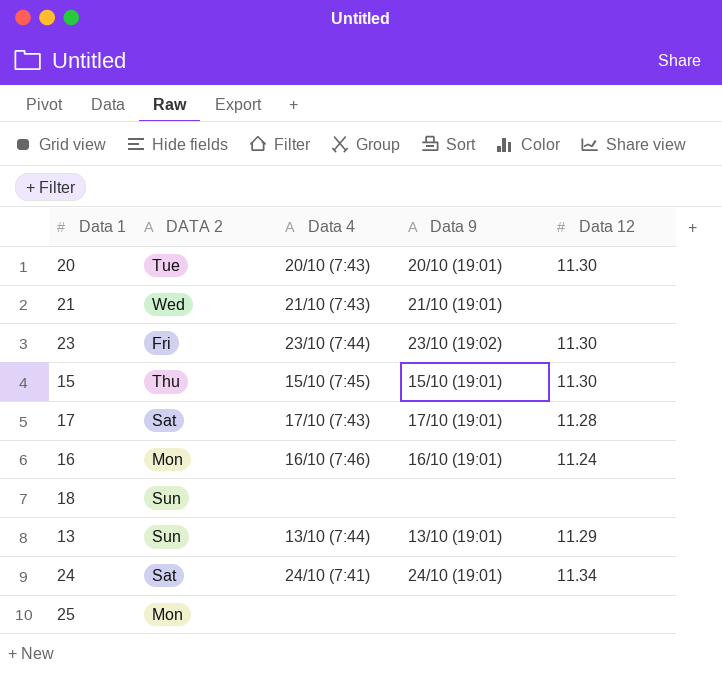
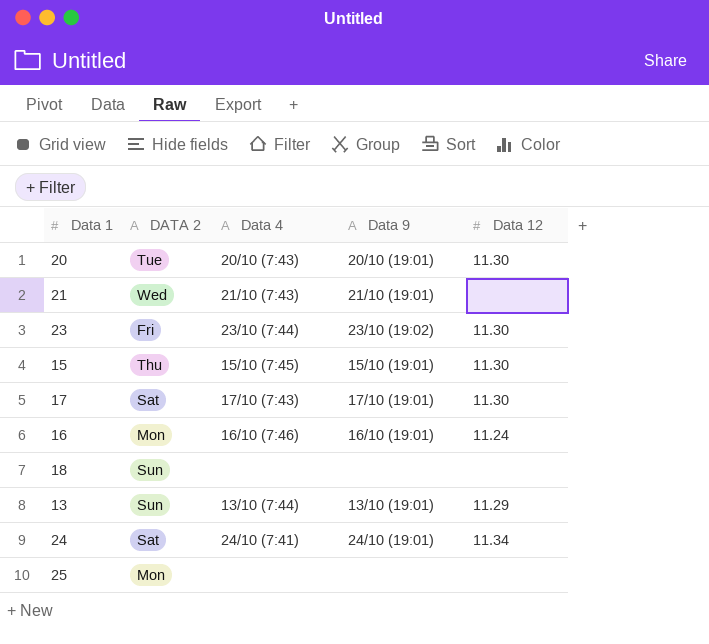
17 | Data 12: 11.28 -> 11.30

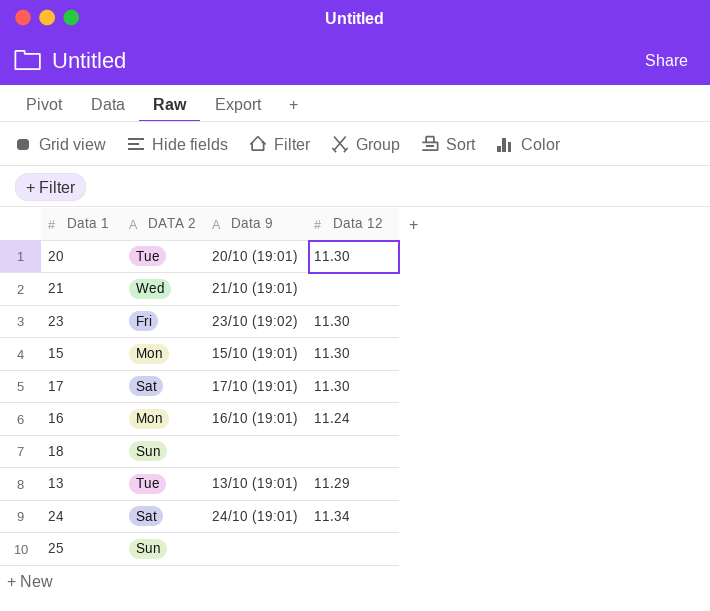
column Data 4 | position: 3 -> none
15 | DATA 2: Thu -> Mon
13 | DATA 2: Sun -> Tue
25 | DATA 2: Mon -> Sun

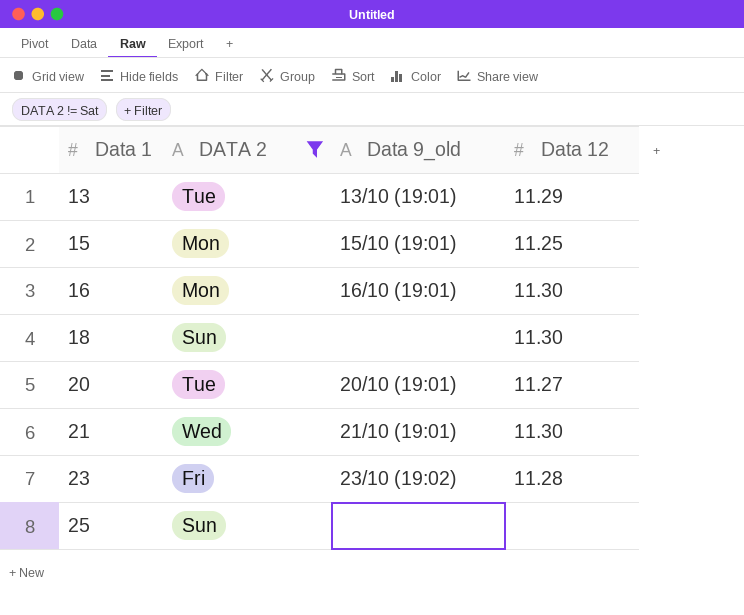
filter: none -> DATA 2 != Sat
row order: none -> Data 1 ascending
column name: Data 9 -> Data 9_old
15 | Data 12: 11.30 -> 11.25
16 | Data 12: 11.24 -> 11.30
18 | Data 12: none -> 11.30
20 | Data 12: 11.30 -> 11.27
21 | Data 12: none -> 11.30
23 | Data 12: 11.30 -> 11.28

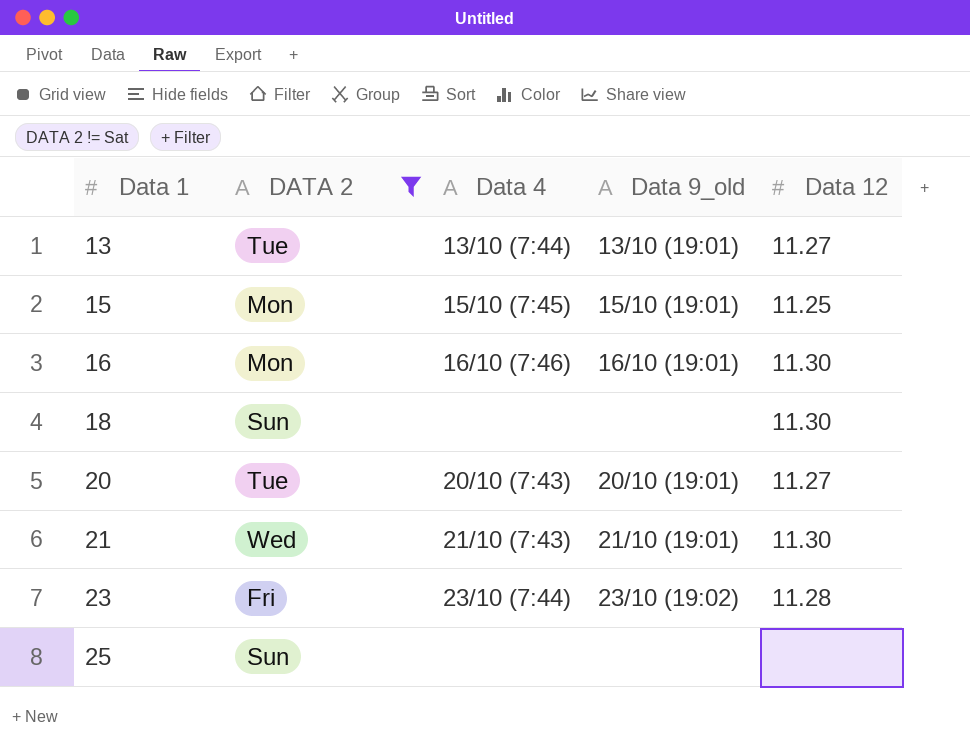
column Data 4 | position: none -> 3
13 | Data 12: 11.29 -> 11.27

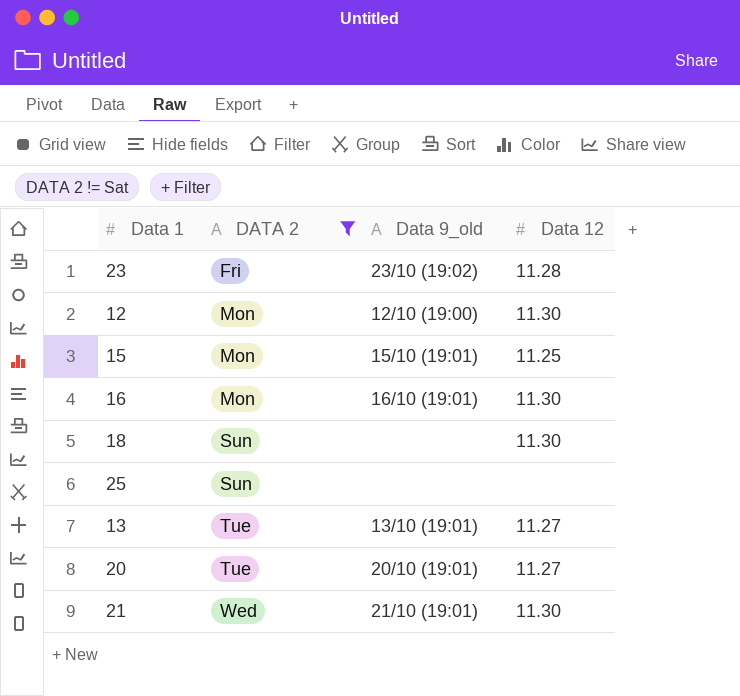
row order: Data 1 ascending -> DATA 2 ascending
column Data 4 | position: 3 -> none
row 12: none -> Mon | 12/10 (19:00) | 11.30

